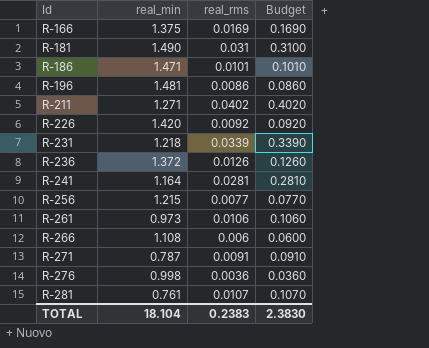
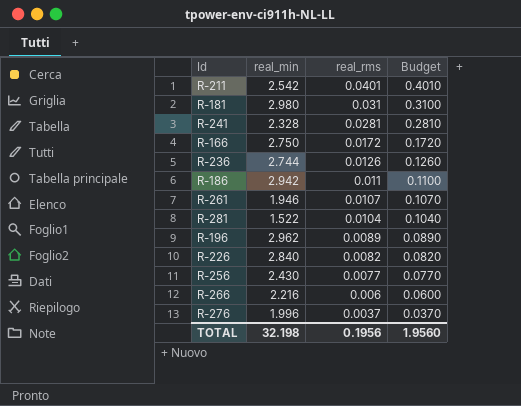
row order: Id ascending -> real_rms descending
row R-231: 1.218 | 0.0339 | 0.3390 -> none
row R-271: 0.787 | 0.0091 | 0.0910 -> none
R-211 | real_min: 1.271 -> 2.542
R-211 | real_rms: 0.0402 -> 0.0401
R-211 | Budget: 0.4020 -> 0.4010
R-181 | real_min: 1.490 -> 2.980
R-241 | real_min: 1.164 -> 2.328
R-166 | real_min: 1.375 -> 2.750
R-166 | real_rms: 0.0169 -> 0.0172
R-166 | Budget: 0.1690 -> 0.1720
R-236 | real_min: 1.372 -> 2.744
R-186 | real_min: 1.471 -> 2.942
R-186 | real_rms: 0.0101 -> 0.011
R-186 | Budget: 0.1010 -> 0.1100
R-261 | real_min: 0.973 -> 1.946
R-261 | real_rms: 0.0106 -> 0.0107
R-261 | Budget: 0.1060 -> 0.1070
R-281 | real_min: 0.761 -> 1.522
R-281 | real_rms: 0.0107 -> 0.0104
R-281 | Budget: 0.1070 -> 0.1040
R-196 | real_min: 1.481 -> 2.962
R-196 | real_rms: 0.0086 -> 0.0089
R-196 | Budget: 0.0860 -> 0.0890
R-226 | real_min: 1.420 -> 2.840
R-226 | real_rms: 0.0092 -> 0.0082
R-226 | Budget: 0.0920 -> 0.0820
R-256 | real_min: 1.215 -> 2.430
R-266 | real_min: 1.108 -> 2.216
R-276 | real_min: 0.998 -> 1.996
R-276 | real_rms: 0.0036 -> 0.0037
R-276 | Budget: 0.0360 -> 0.0370
TOTAL | real_min: 18.104 -> 32.198
TOTAL | real_rms: 0.2383 -> 0.1956
TOTAL | Budget: 2.3830 -> 1.9560

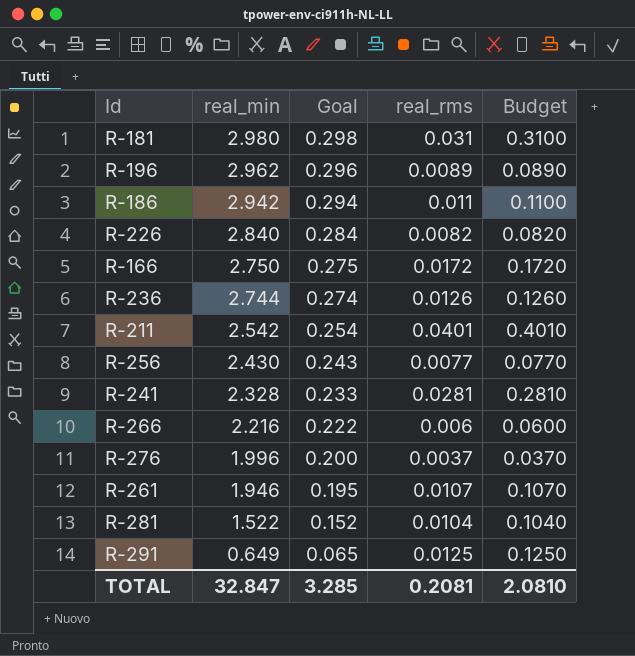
row order: real_rms descending -> real_min descending
column Goal | formula: none -> [real_min] * 0.1
row R-291: none -> 0.649 | 0.065 | 0.0125 | 0.1250
TOTAL | real_min: 32.198 -> 32.847
TOTAL | real_rms: 0.1956 -> 0.2081
TOTAL | Budget: 1.9560 -> 2.0810

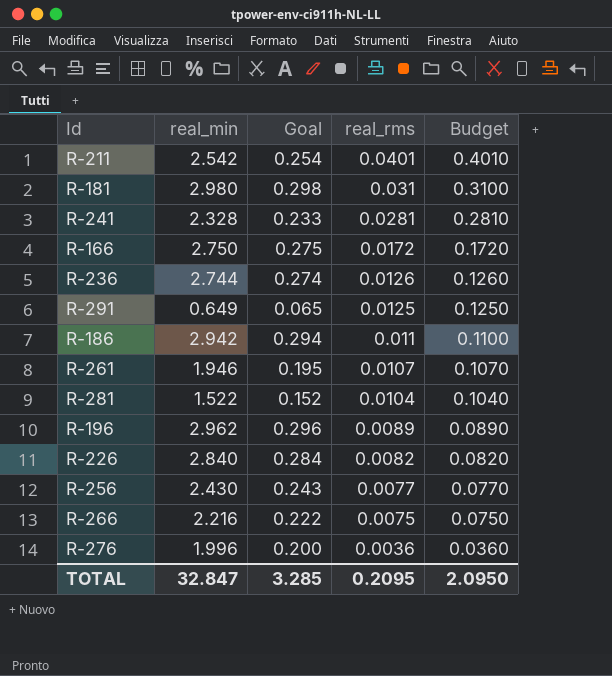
row order: real_min descending -> real_rms descending
R-266 | real_rms: 0.006 -> 0.0075
R-266 | Budget: 0.0600 -> 0.0750
R-276 | real_rms: 0.0037 -> 0.0036
R-276 | Budget: 0.0370 -> 0.0360
TOTAL | real_rms: 0.2081 -> 0.2095
TOTAL | Budget: 2.0810 -> 2.0950

